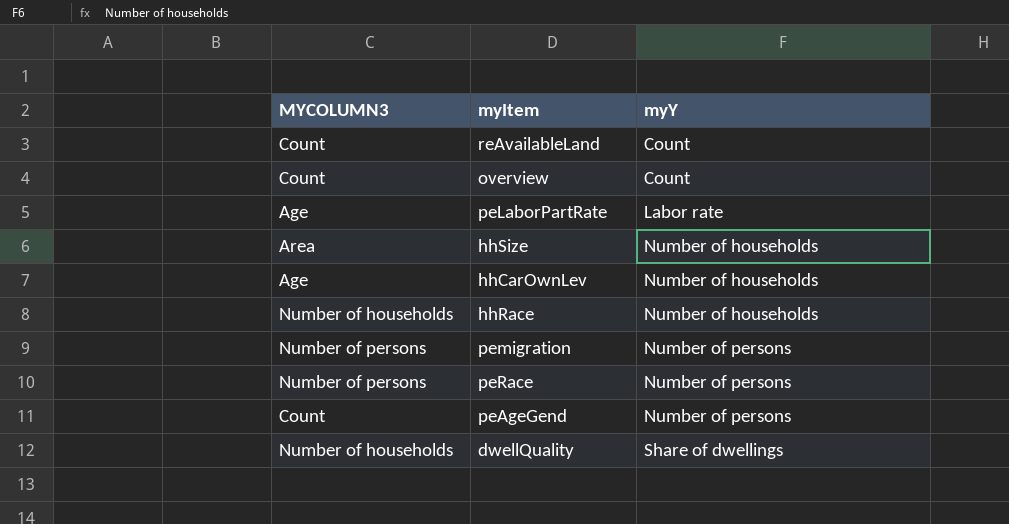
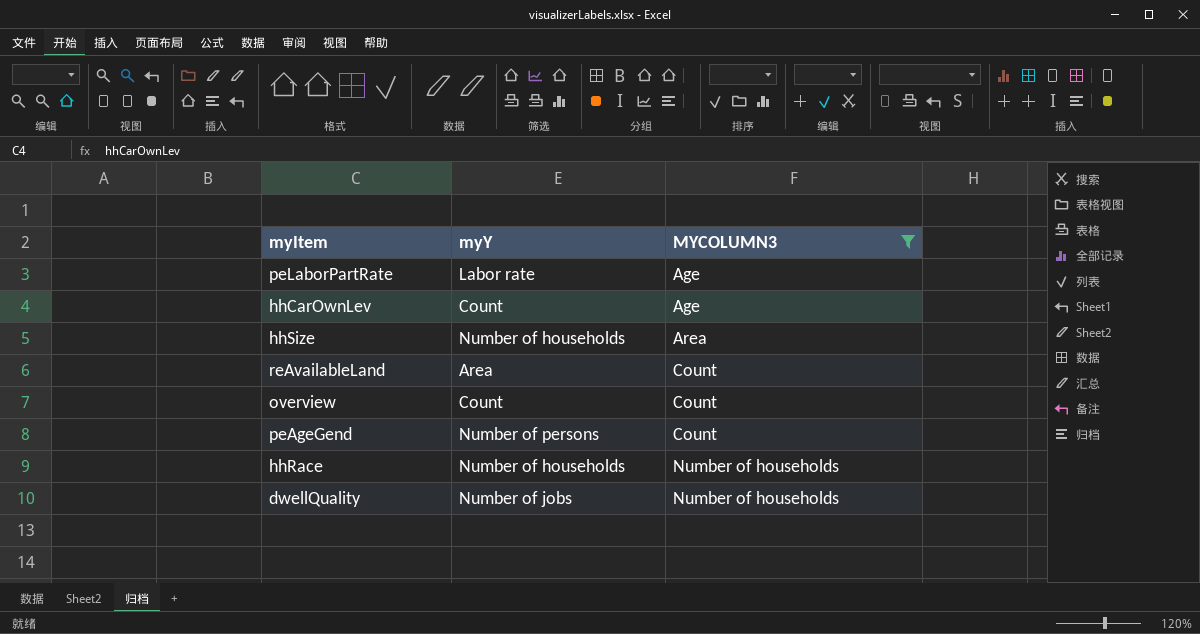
filter: none -> MYCOLUMN3 != Number of persons
row order: myY ascending -> MYCOLUMN3 ascending
column MYCOLUMN3 | position: 1 -> 3
hhCarOwnLev | myY: Number of households -> Count
reAvailableLand | myY: Count -> Area
dwellQuality | myY: Share of dwellings -> Number of jobs

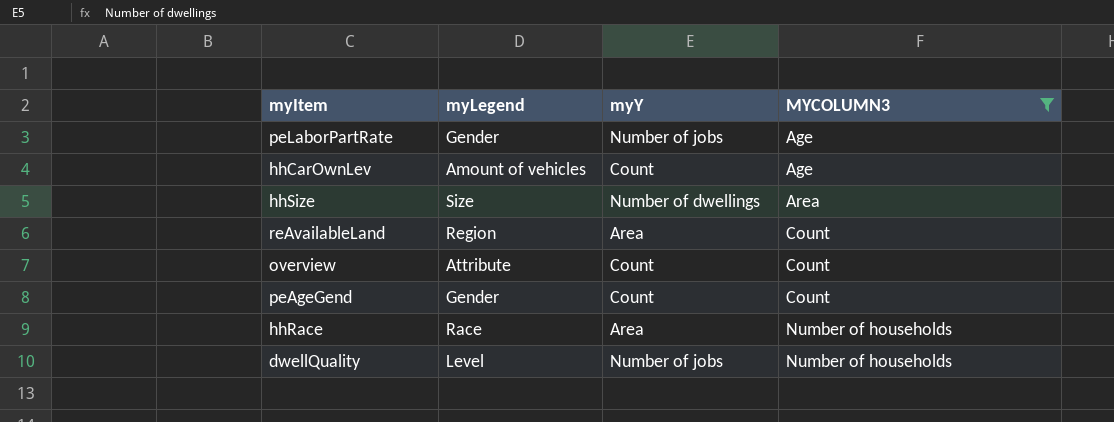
column myLegend | position: none -> 2
peLaborPartRate | myY: Labor rate -> Number of jobs
hhSize | myY: Number of households -> Number of dwellings
peAgeGend | myY: Number of persons -> Count
hhRace | myY: Number of households -> Area

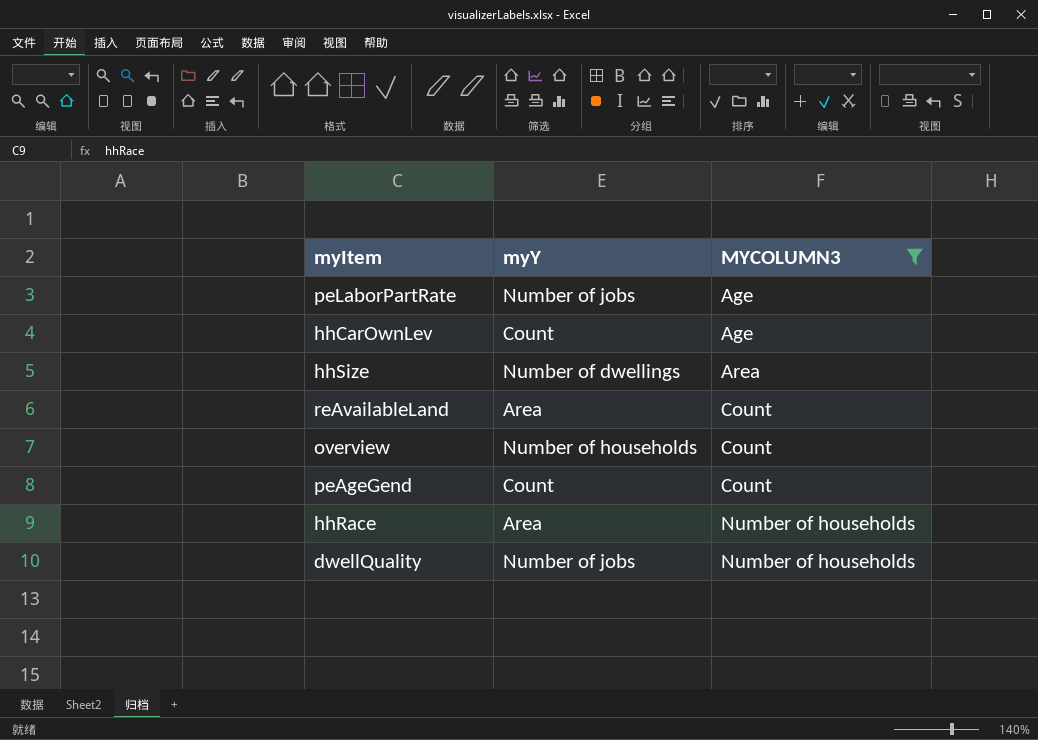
column myLegend | position: 2 -> none
overview | myY: Count -> Number of households

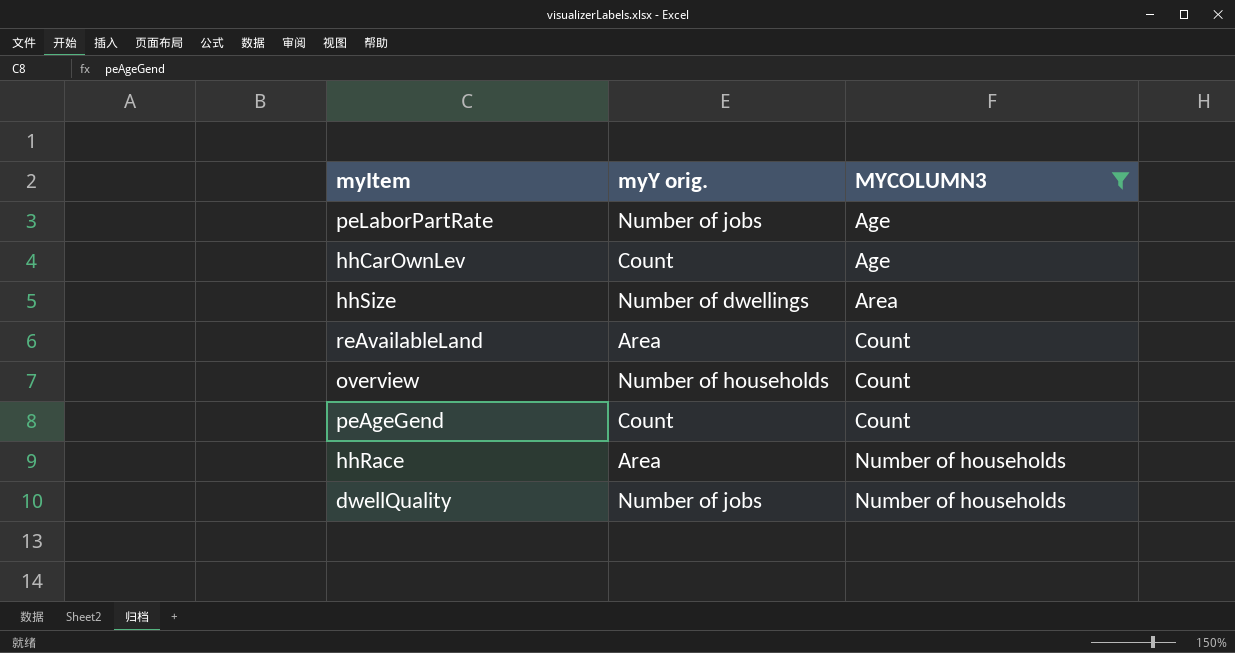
column name: myY -> myY orig.

